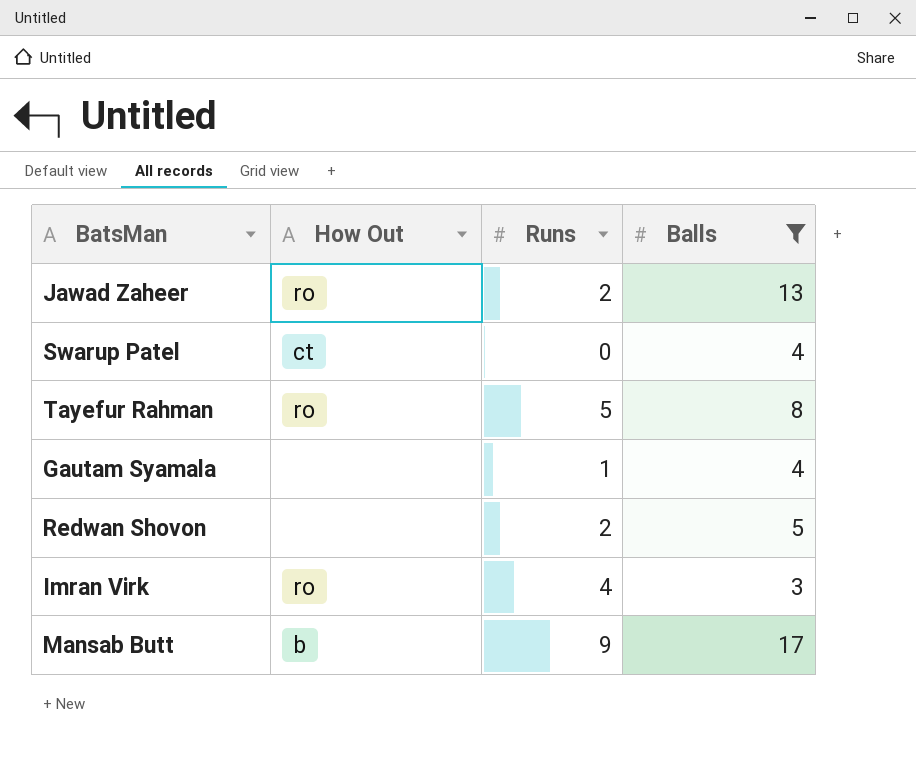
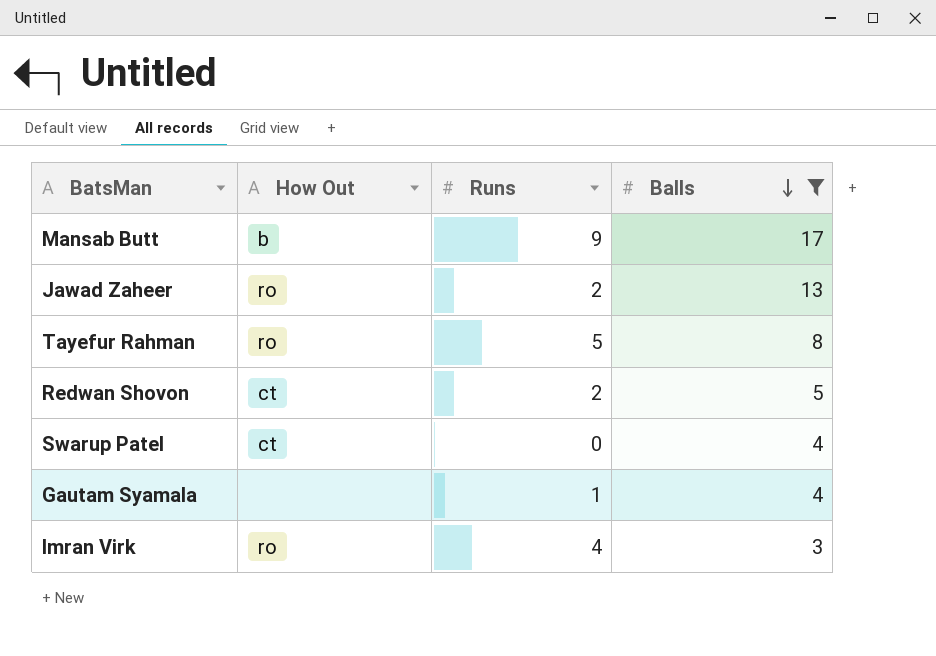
row order: none -> Balls descending
Redwan Shovon | How Out: none -> ct

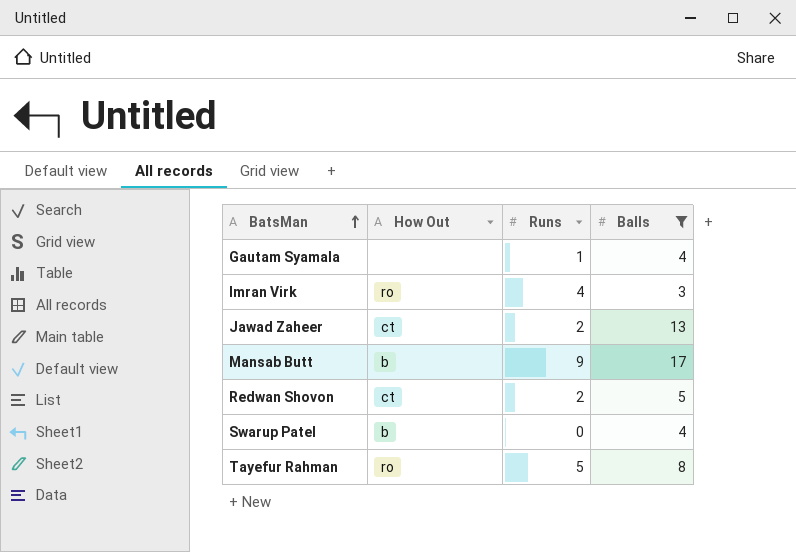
row order: Balls descending -> BatsMan ascending
Jawad Zaheer | How Out: ro -> ct
Swarup Patel | How Out: ct -> b

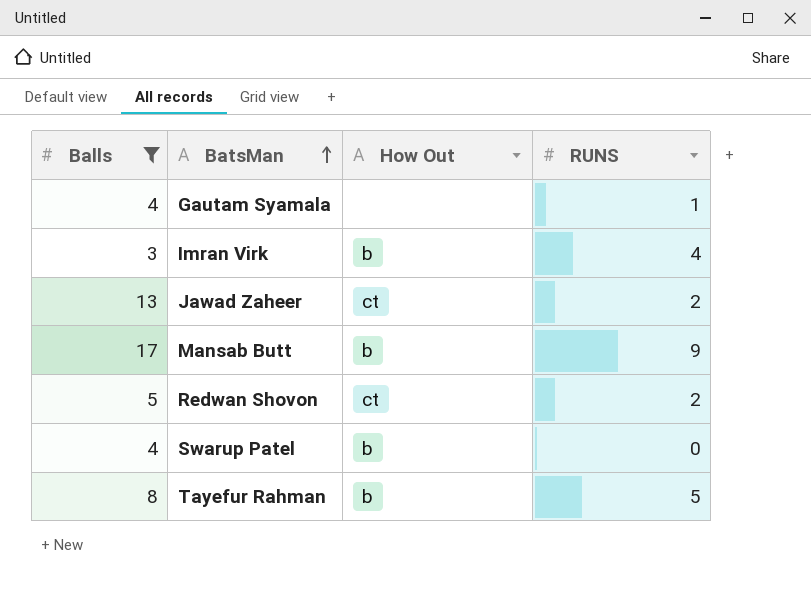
column Balls | position: 4 -> 1
column name: Runs -> RUNS
Imran Virk | How Out: ro -> b
Tayefur Rahman | How Out: ro -> b

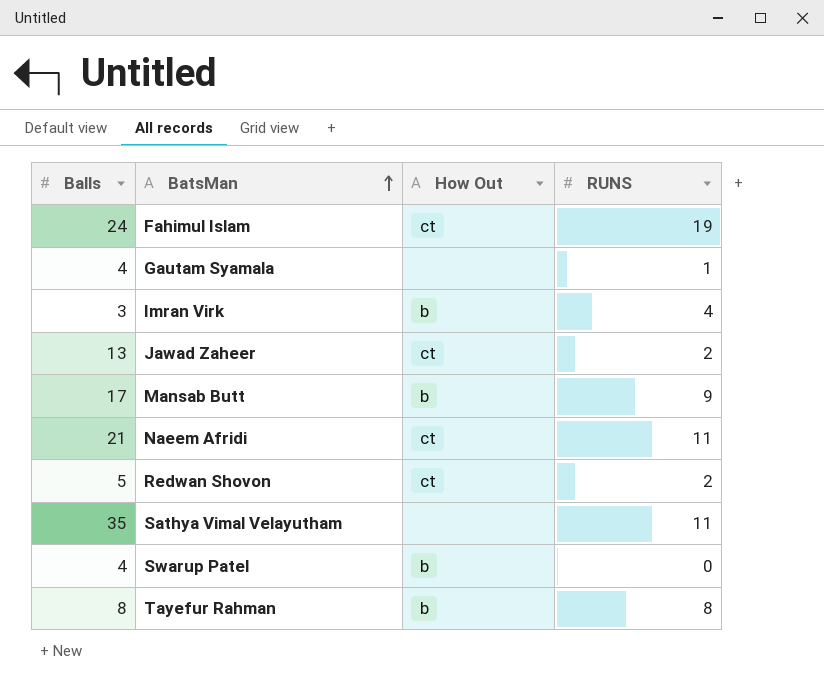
filter: Balls <= 17 -> none
Tayefur Rahman | RUNS: 5 -> 8

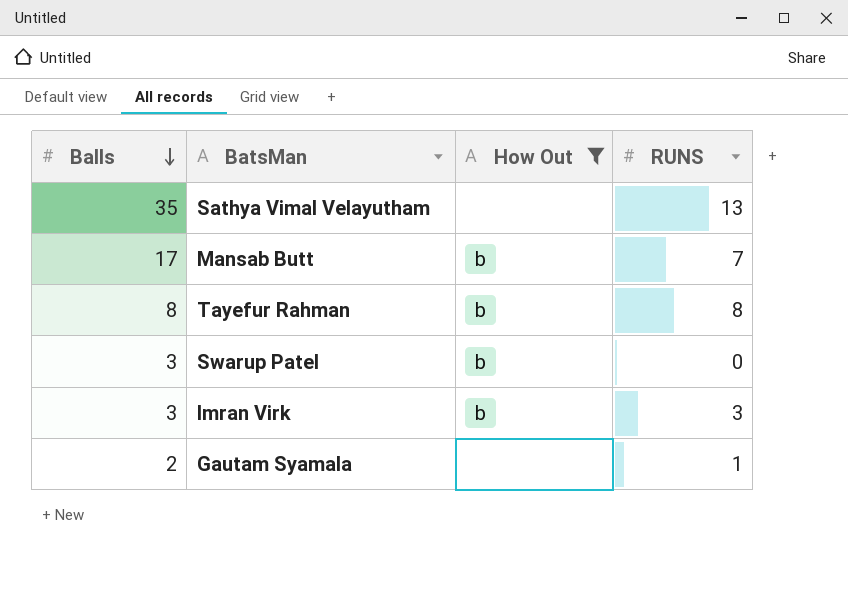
filter: none -> How Out != ct
row order: BatsMan ascending -> Balls descending
Sathya Vimal Velayutham | RUNS: 11 -> 13
Mansab Butt | RUNS: 9 -> 7
Swarup Patel | Balls: 4 -> 3
Imran Virk | RUNS: 4 -> 3
Gautam Syamala | Balls: 4 -> 2

